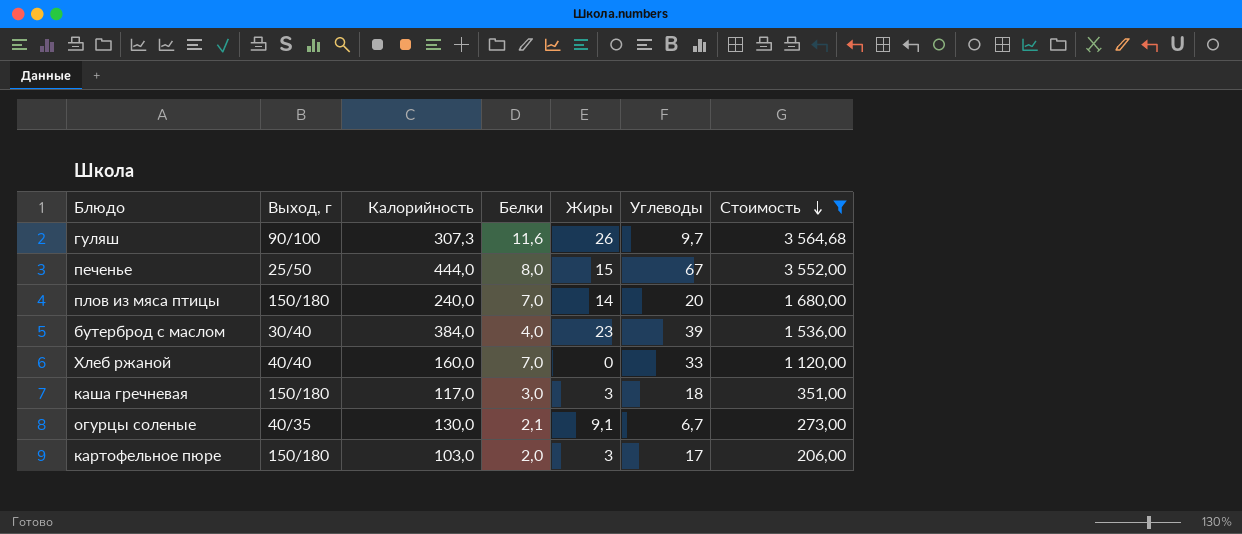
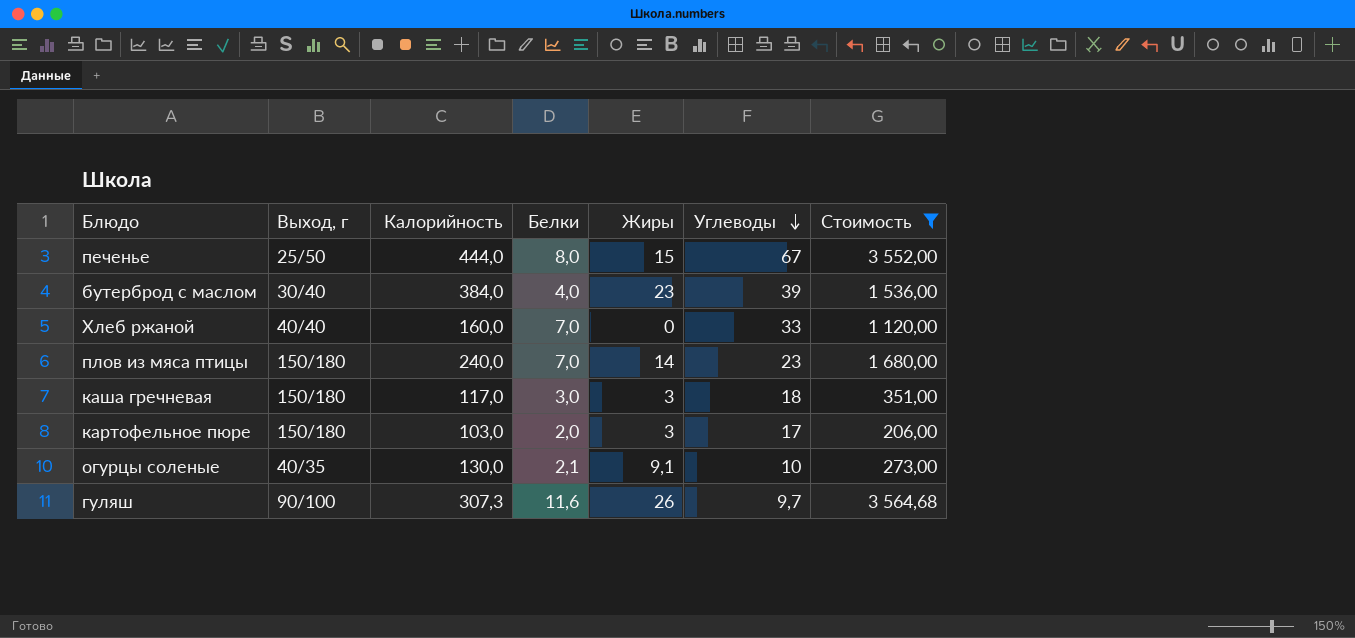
row order: Стоимость descending -> Углеводы descending
плов из мяса птицы | Углеводы: 20 -> 23
огурцы соленые | Углеводы: 6,7 -> 10

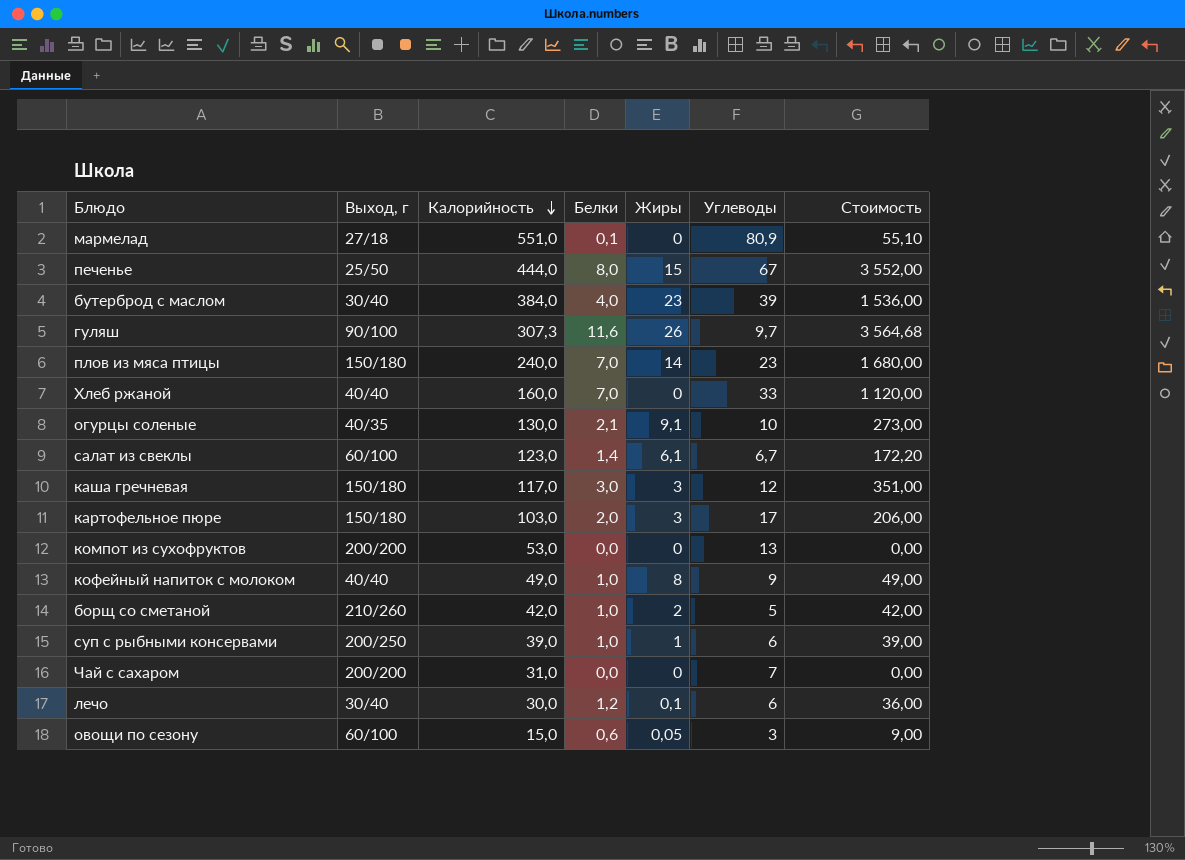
filter: Стоимость >= 206,00 -> none
row order: Углеводы descending -> Калорийность descending
каша гречневая | Углеводы: 18 -> 12

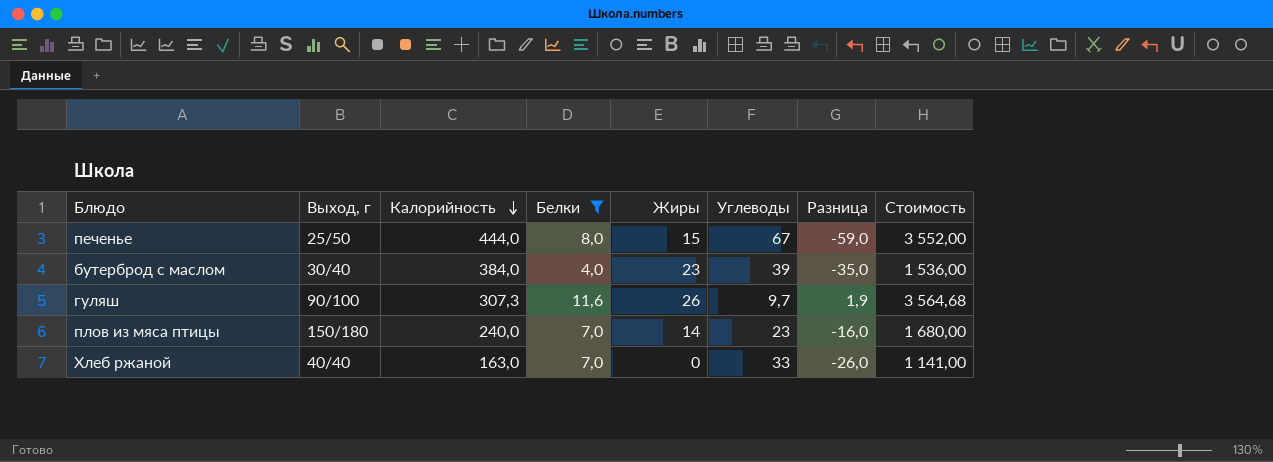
filter: none -> Белки >= 4,0
column Разница | formula: none -> [Белки] - [Углеводы]
Хлеб ржаной | Калорийность: 160,0 -> 163,0
Хлеб ржаной | Стоимость: 1 120,00 -> 1 141,00

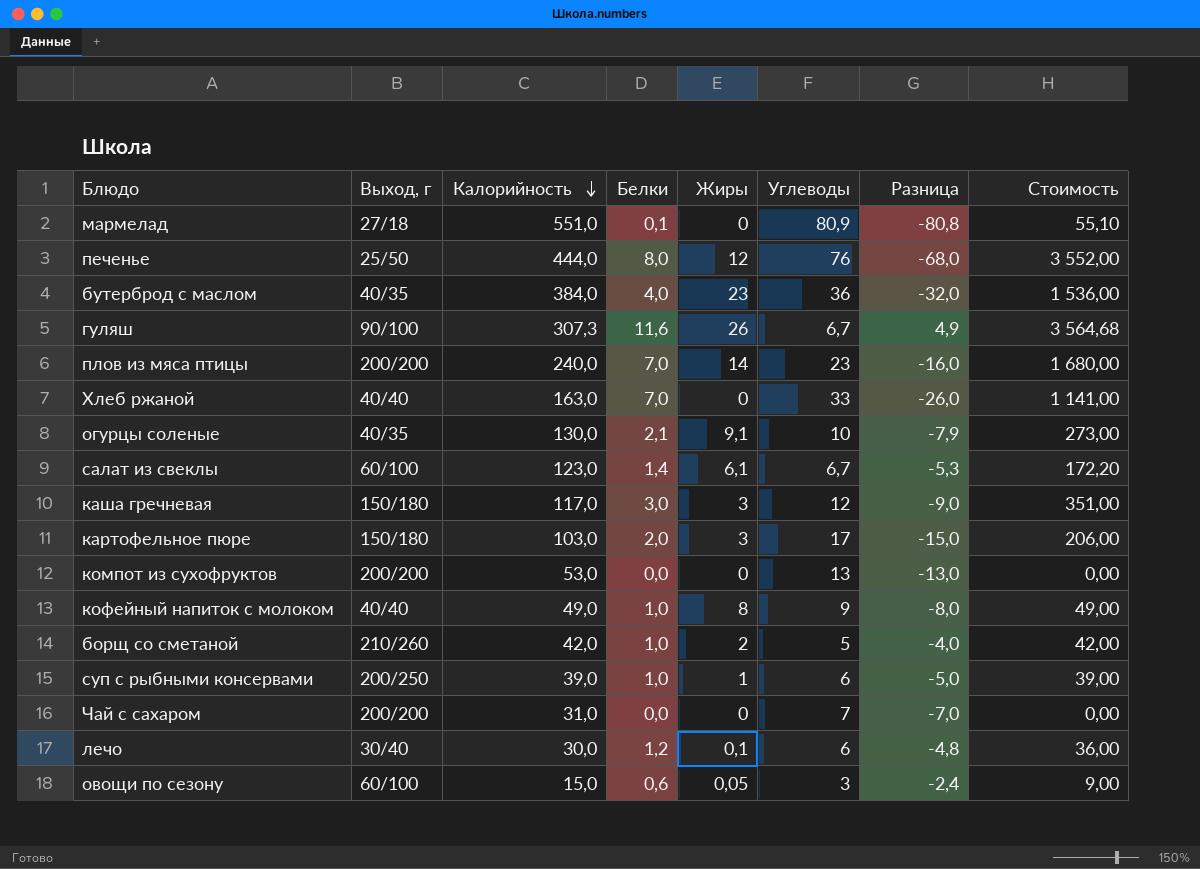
filter: Белки >= 4,0 -> none
печенье | Жиры: 15 -> 12
печенье | Углеводы: 67 -> 76
печенье | Разница: -59,0 -> -68,0
бутерброд с маслом | Выход, г: 30/40 -> 40/35
бутерброд с маслом | Углеводы: 39 -> 36
бутерброд с маслом | Разница: -35,0 -> -32,0
гуляш | Углеводы: 9,7 -> 6,7
гуляш | Разница: 1,9 -> 4,9
плов из мяса птицы | Выход, г: 150/180 -> 200/200

